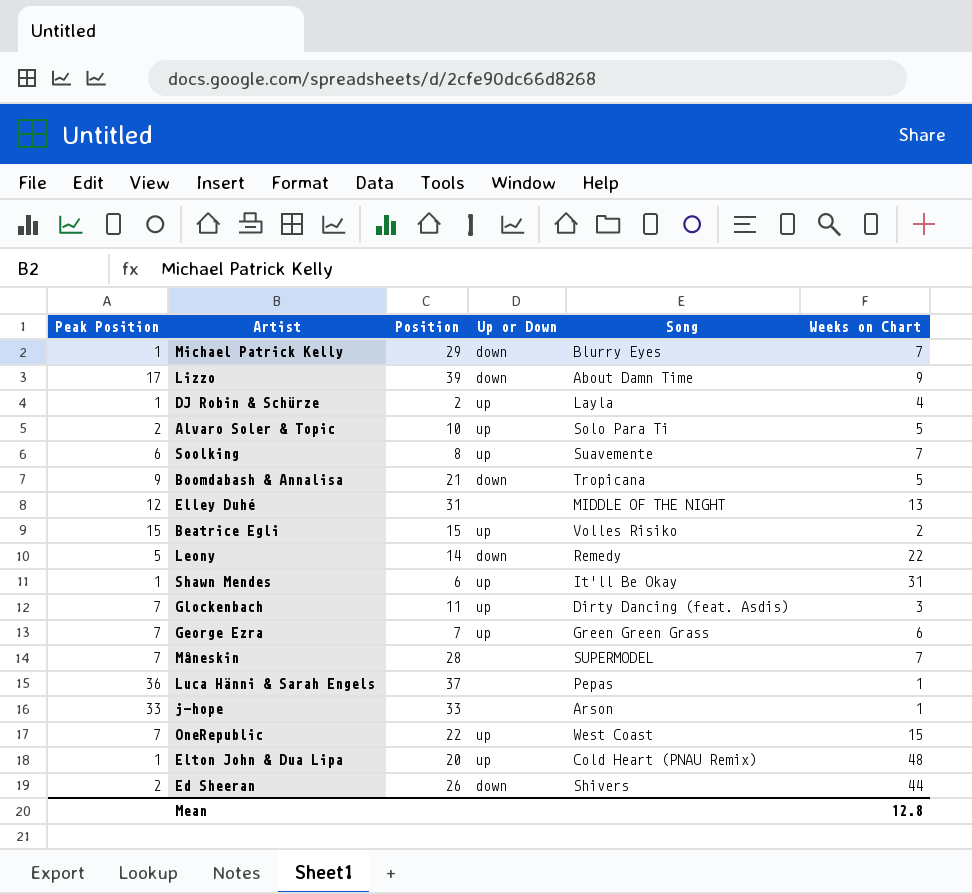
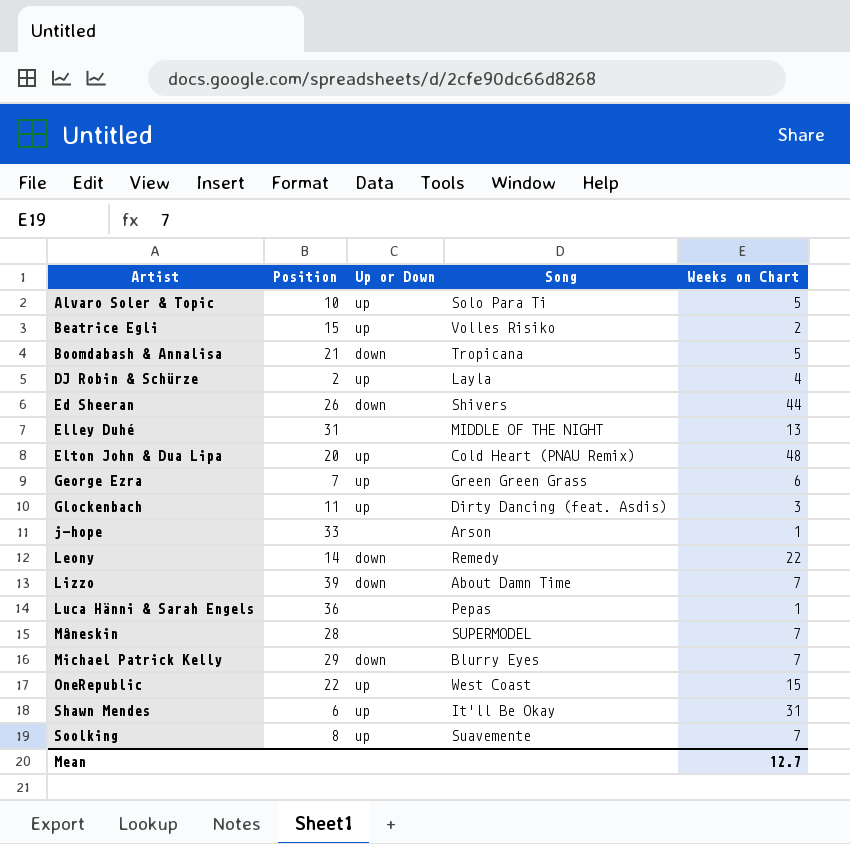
row order: none -> Artist ascending
column Peak Position | position: 1 -> none
Lizzo | Weeks on Chart: 9 -> 7
Luca Hänni & Sarah Engels | Position: 37 -> 36
Mean | Weeks on Chart: 12.8 -> 12.7

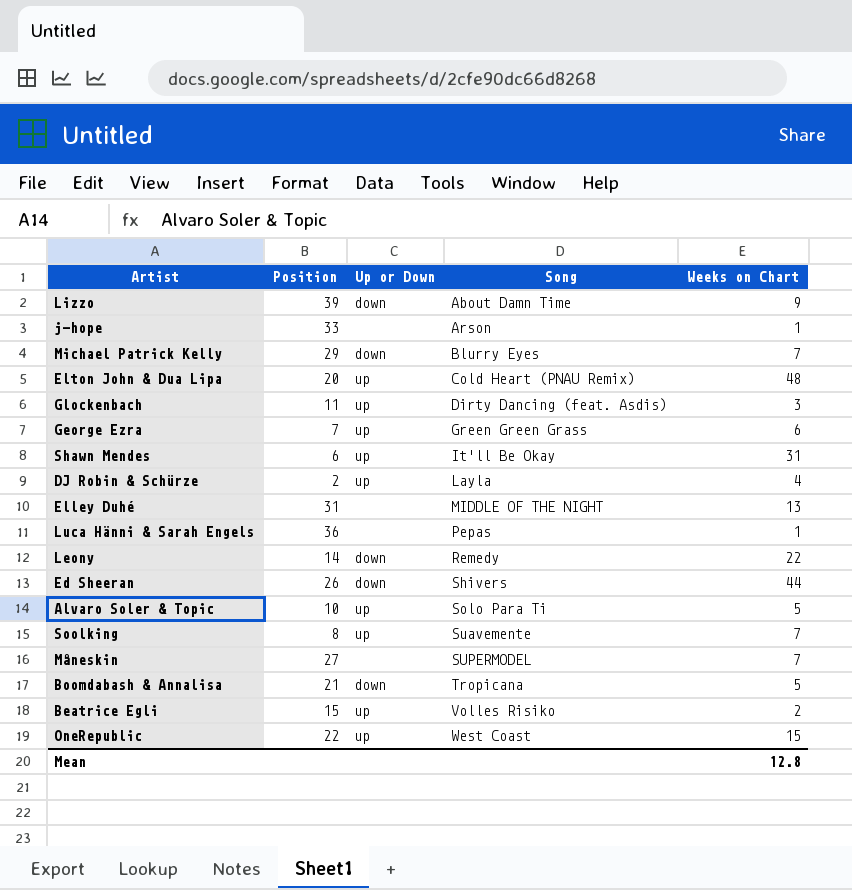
row order: Artist ascending -> Song ascending
Lizzo | Weeks on Chart: 7 -> 9
Måneskin | Position: 28 -> 27
Mean | Weeks on Chart: 12.7 -> 12.8

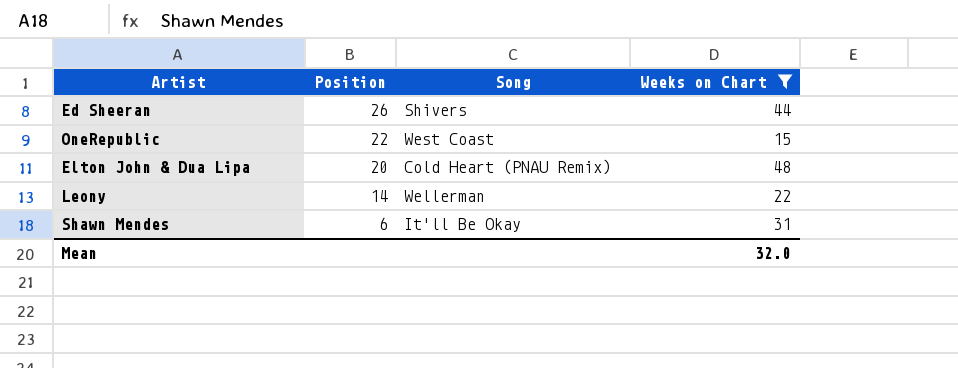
filter: none -> Weeks on Chart >= 15
row order: Song ascending -> Position descending
column Up or Down | position: 3 -> none
Leony | Song: Remedy -> Wellerman
Mean | Weeks on Chart: 12.8 -> 32.0

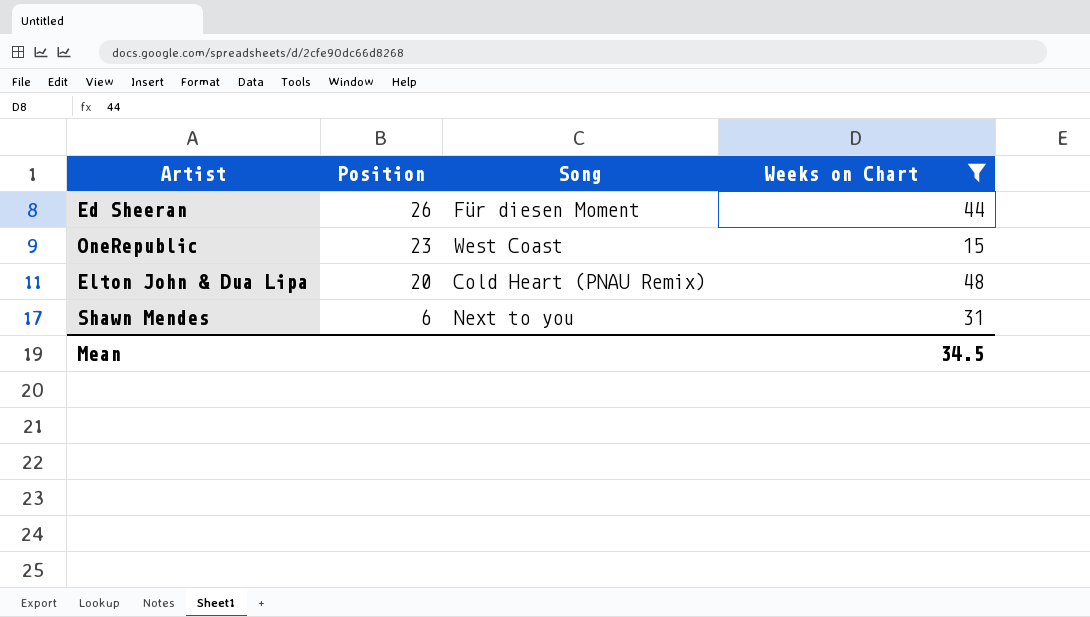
row Leony: 14 | Wellerman | 22 -> none
Ed Sheeran | Song: Shivers -> Für diesen Moment
OneRepublic | Position: 22 -> 23
Shawn Mendes | Song: It'll Be Okay -> Next to you
Mean | Weeks on Chart: 32.0 -> 34.5

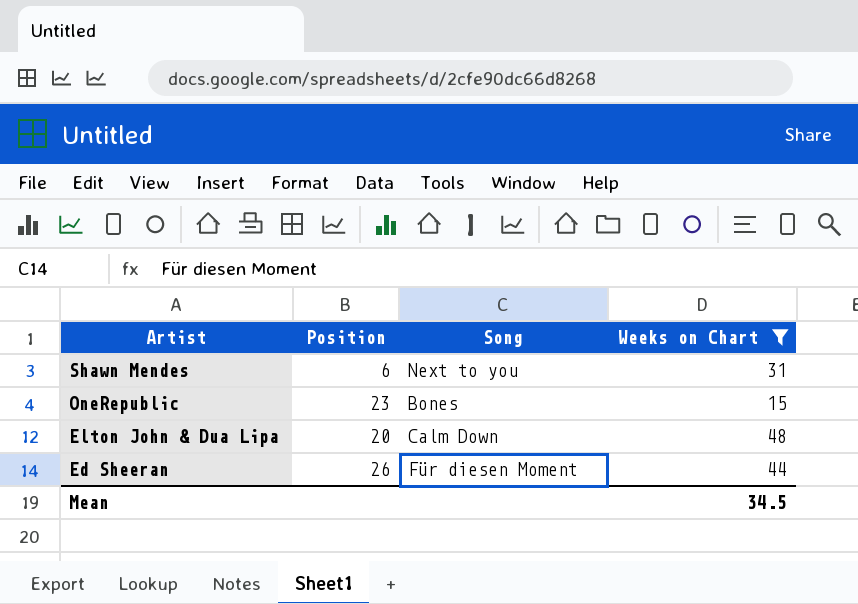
row order: Position descending -> Artist descending
OneRepublic | Song: West Coast -> Bones
Elton John & Dua Lipa | Song: Cold Heart (PNAU Remix) -> Calm Down

